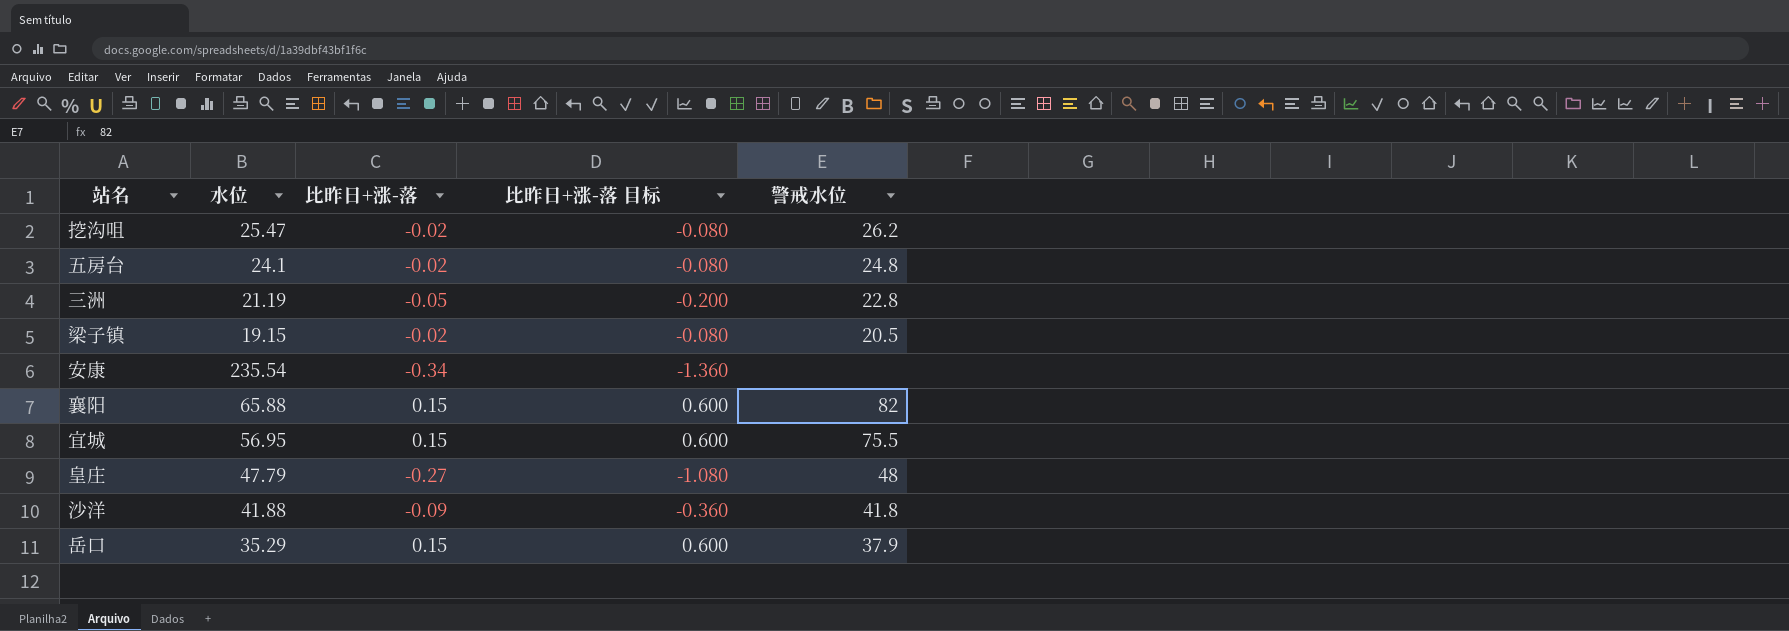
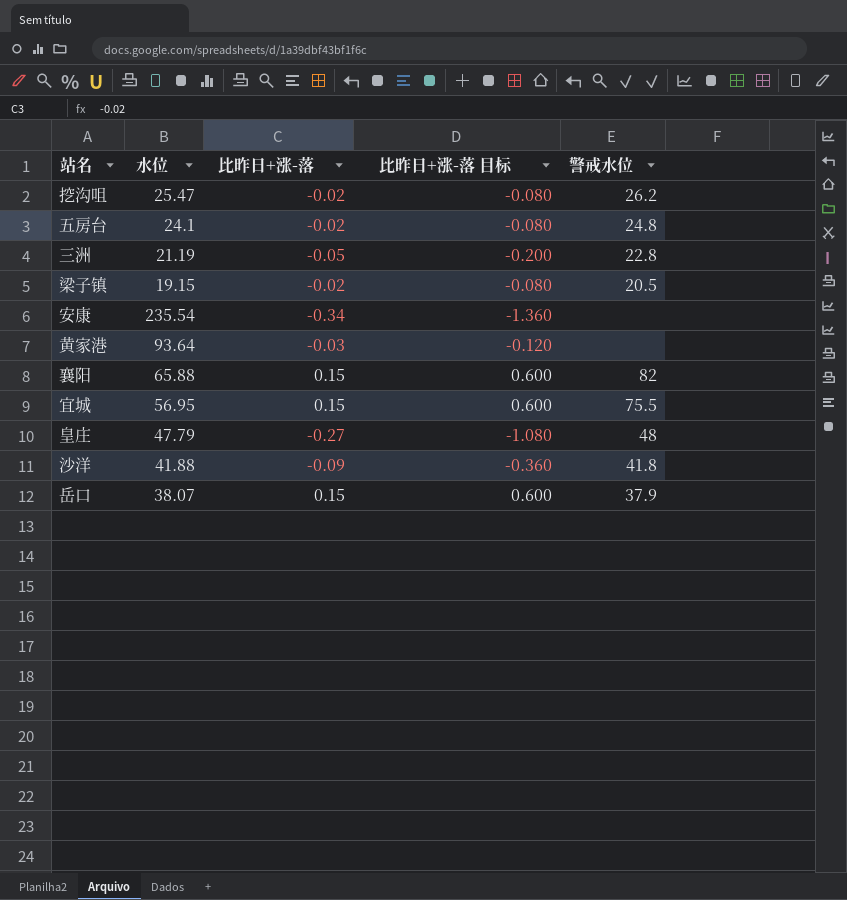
row 黄家港: none -> 93.64 | -0.03 | -0.120 | none
岳口 | 水位: 35.29 -> 38.07

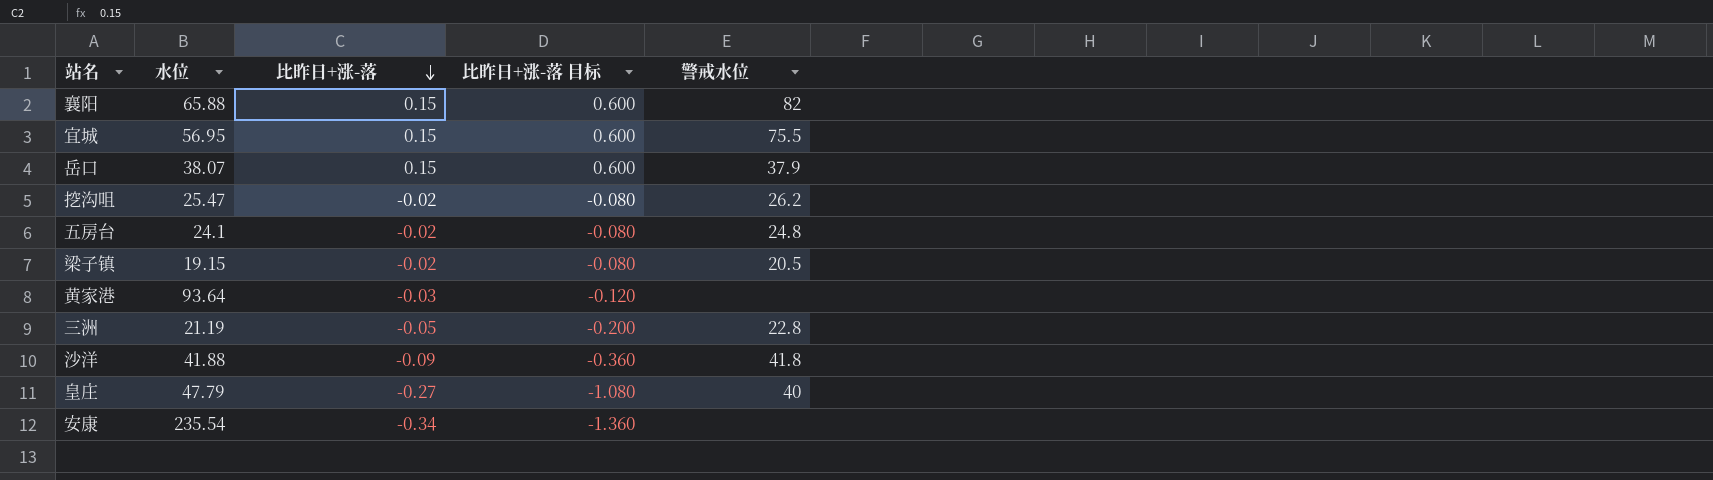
row order: none -> 比昨日+涨-落 descending
皇庄 | 警戒水位: 48 -> 40

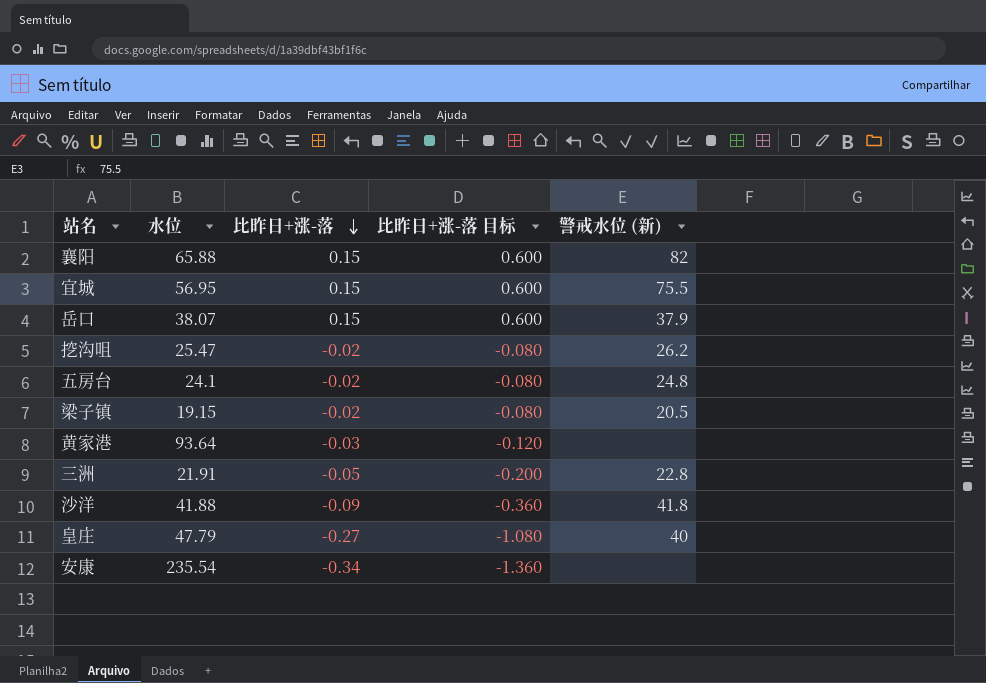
column name: 警戒水位 -> 警戒水位 (新)
三洲 | 水位: 21.19 -> 21.91

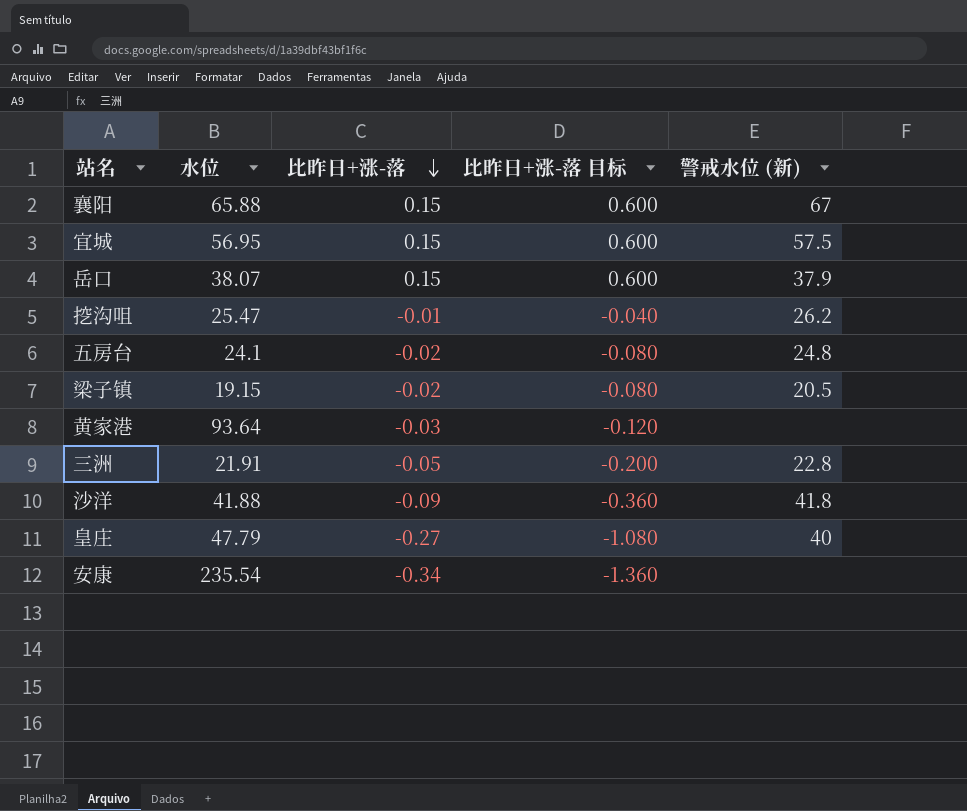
襄阳 | 警戒水位 (新): 82 -> 67
宜城 | 警戒水位 (新): 75.5 -> 57.5
挖沟咀 | 比昨日+涨-落: -0.02 -> -0.01
挖沟咀 | 比昨日+涨-落 目标: -0.080 -> -0.040

